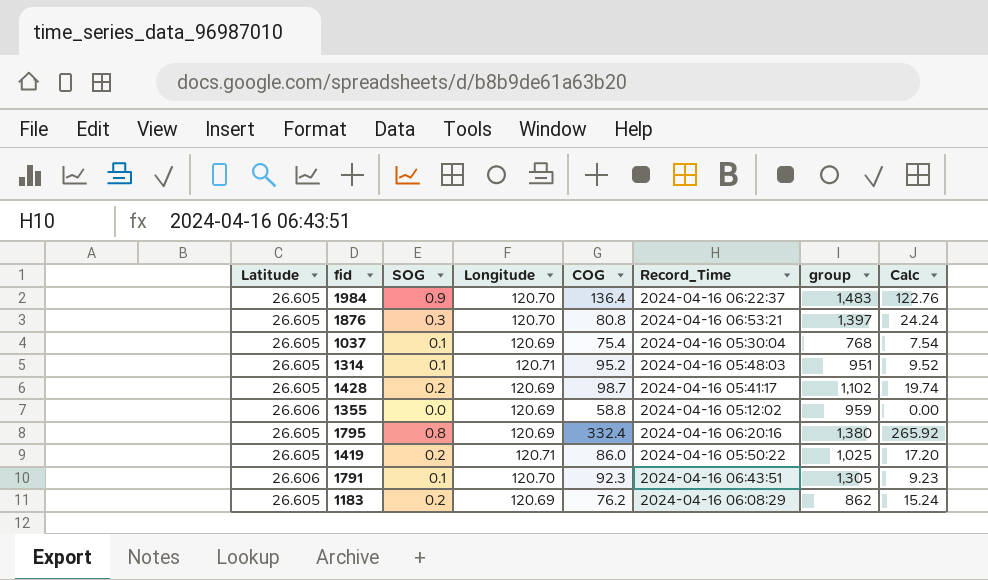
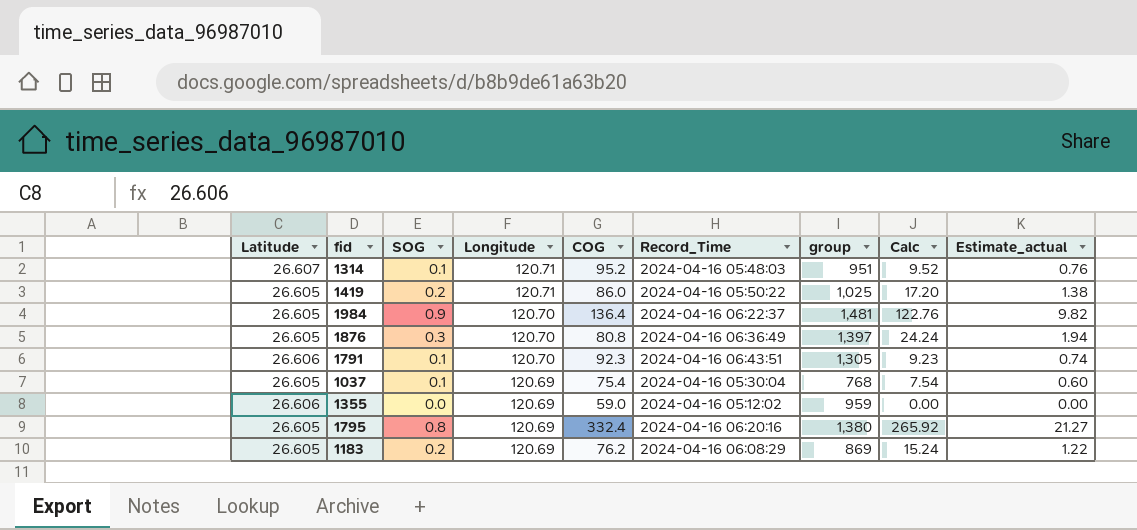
row order: none -> Longitude descending
column Estimate_actual | formula: none -> [Calc] * 0.08
row 1428: 26.605 | 0.2 | 120.69 | 98.7 | 2024-04-16 05:41:17 | 1,102 | 19.74 -> none
1314 | Latitude: 26.605 -> 26.607
1984 | group: 1,483 -> 1,481
1876 | Record_Time: 2024-04-16 06:53:21 -> 2024-04-16 06:36:49
1355 | COG: 58.8 -> 59.0
1183 | group: 862 -> 869

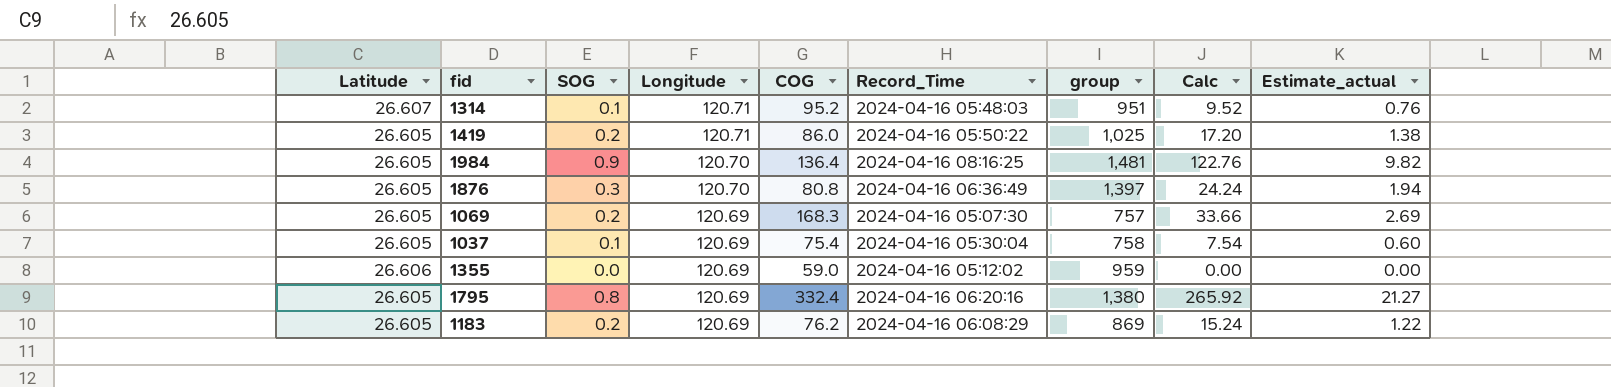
row 1791: 26.606 | 0.1 | 120.70 | 92.3 | 2024-04-16 06:43:51 | 1,305 | 9.23 | 0.74 -> none
1984 | Record_Time: 2024-04-16 06:22:37 -> 2024-04-16 08:16:25
row 1069: none -> 26.605 | 0.2 | 120.69 | 168.3 | 2024-04-16 05:07:30 | 757 | 33.66 | 2.69
1037 | group: 768 -> 758

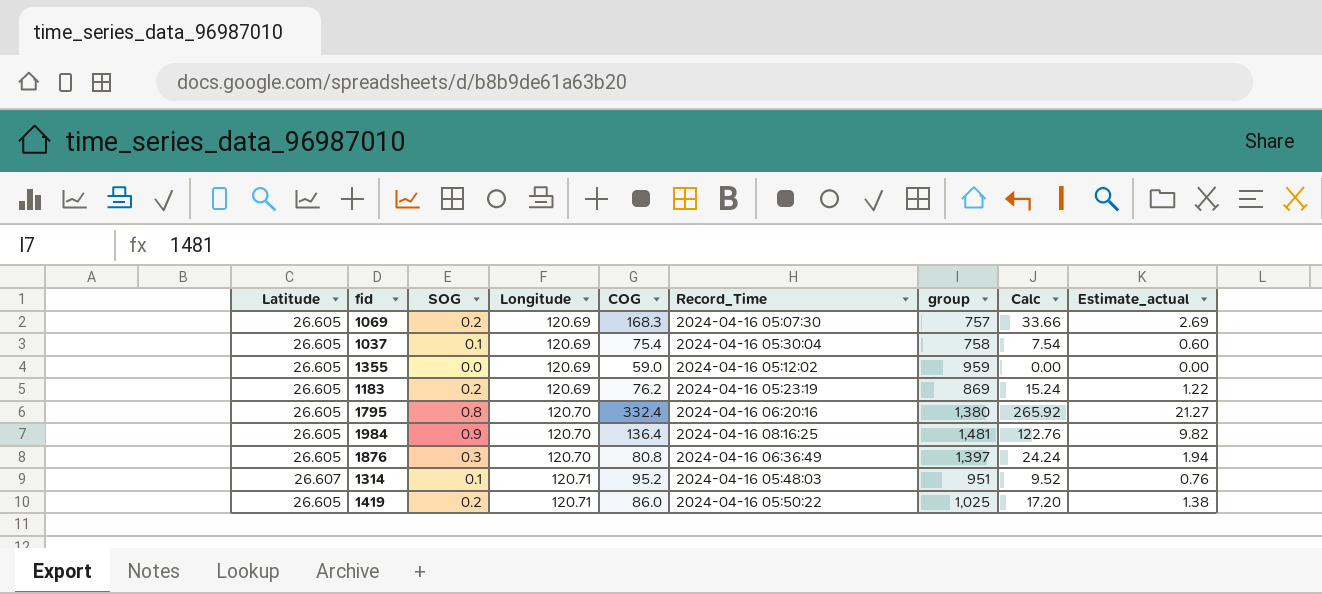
row order: Longitude descending -> Longitude ascending
1355 | Latitude: 26.606 -> 26.605
1183 | Record_Time: 2024-04-16 06:08:29 -> 2024-04-16 05:23:19
1795 | Longitude: 120.69 -> 120.70

